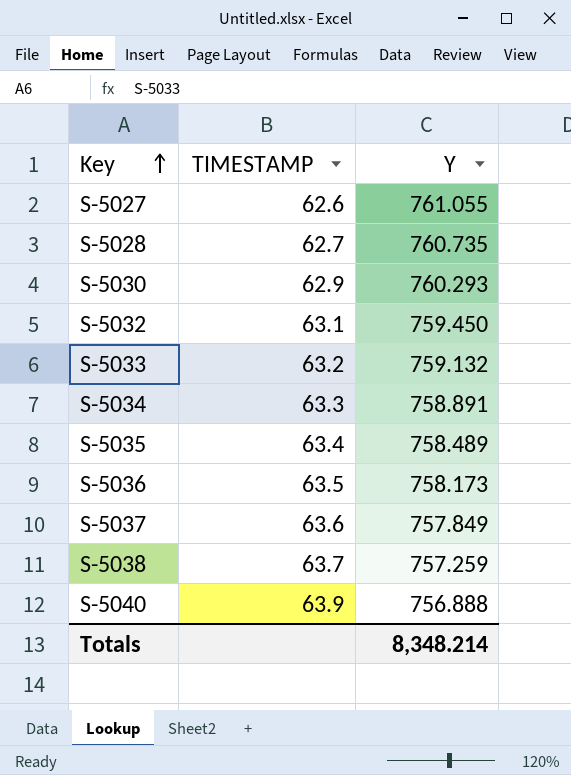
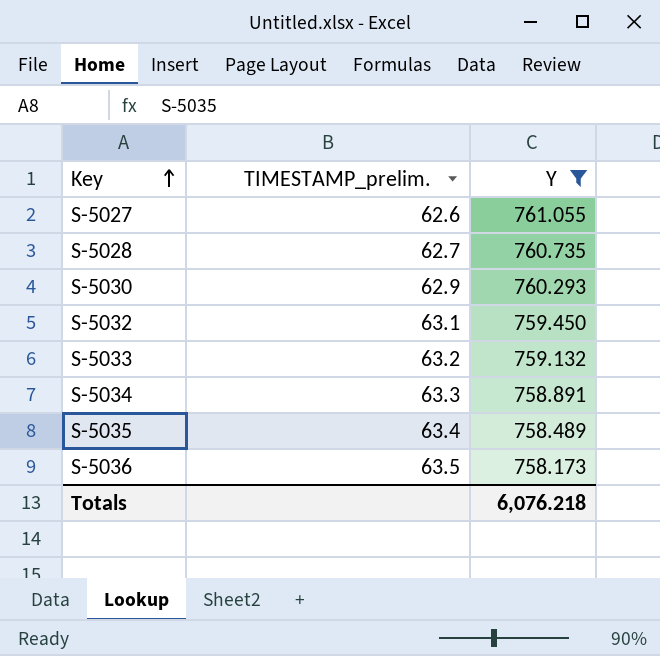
filter: none -> Y >= 758.173
column name: TIMESTAMP -> TIMESTAMP_prelim.
Totals | Y: 8,348.214 -> 6,076.218

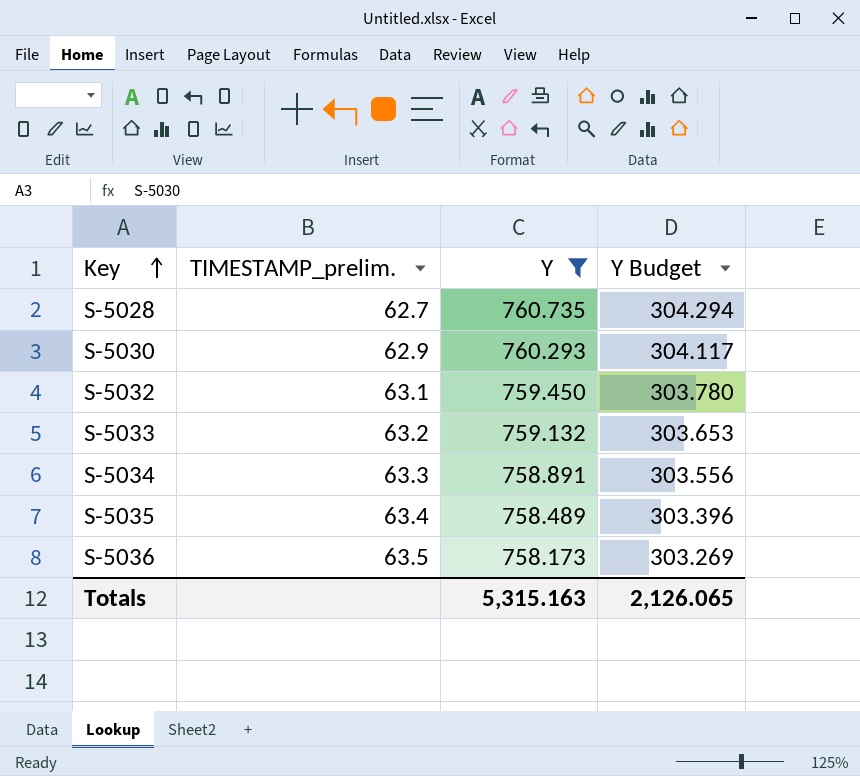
column Y Budget | formula: none -> [Y] * 0.4
row S-5027: 62.6 | 761.055 -> none
Totals | Y: 6,076.218 -> 5,315.163

